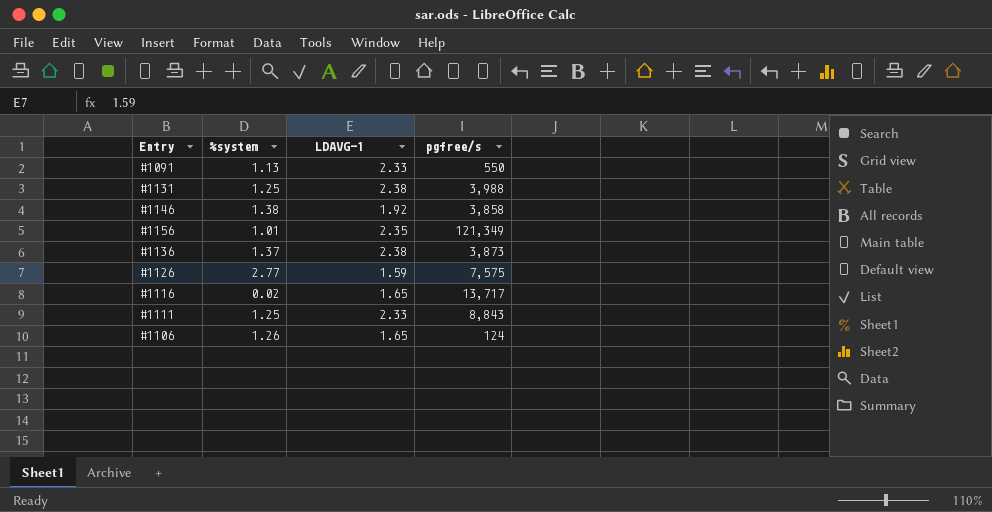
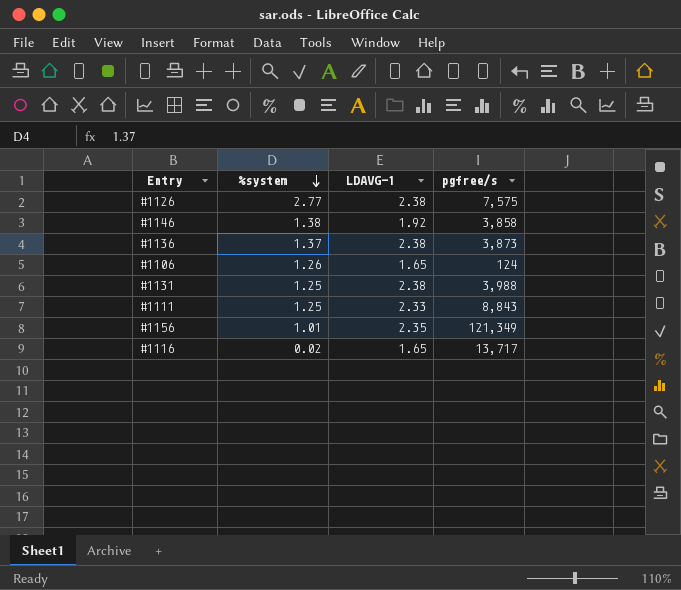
row order: none -> %system descending
row #1091: 1.13 | 2.33 | 550 -> none
#1126 | LDAVG-1: 1.59 -> 2.38

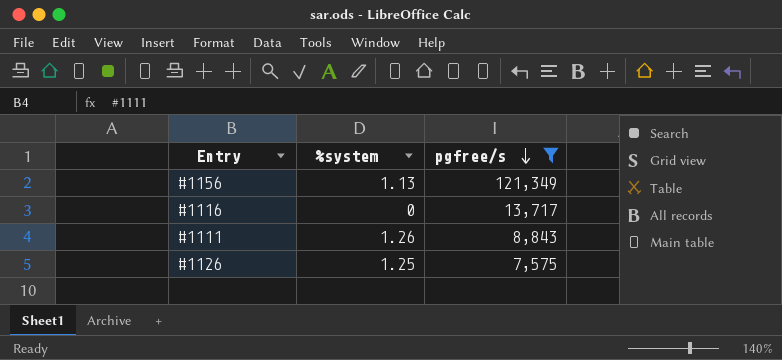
filter: none -> pgfree/s >= 7,575
row order: %system descending -> pgfree/s descending
column LDAVG-1 | position: 3 -> none
#1156 | %system: 1.01 -> 1.13
#1116 | %system: 0.02 -> 0
#1111 | %system: 1.25 -> 1.26
#1126 | %system: 2.77 -> 1.25

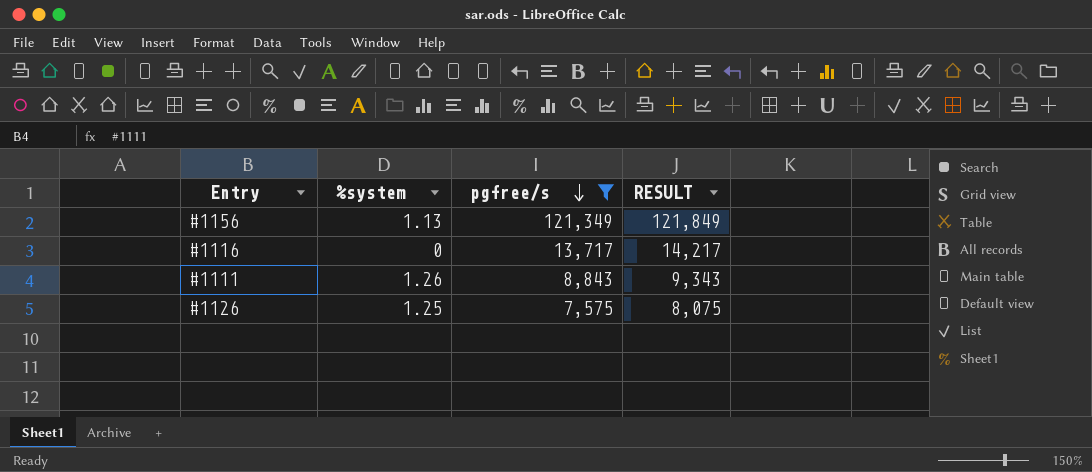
column RESULT | formula: none -> [pgfree/s] + 500

